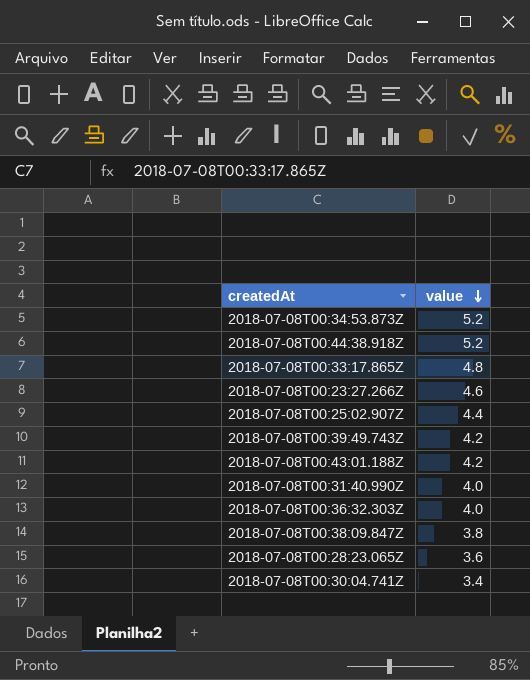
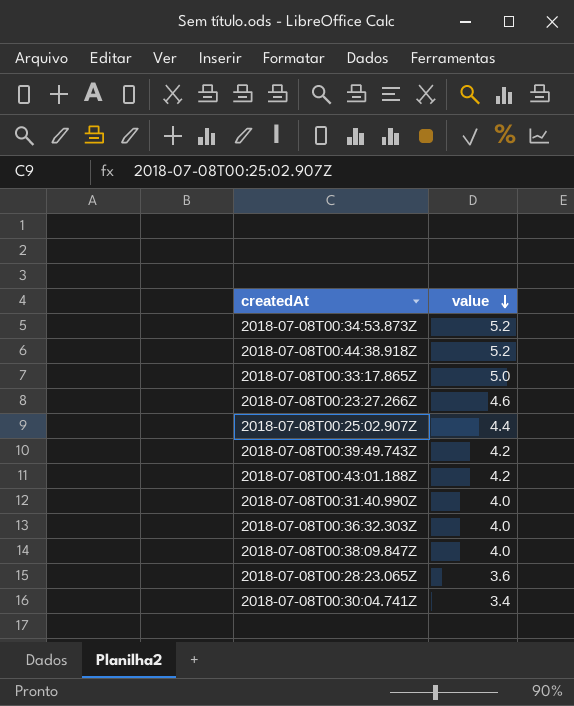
2018-07-08T00:33:17.865Z | value: 4.8 -> 5.0
2018-07-08T00:38:09.847Z | value: 3.8 -> 4.0

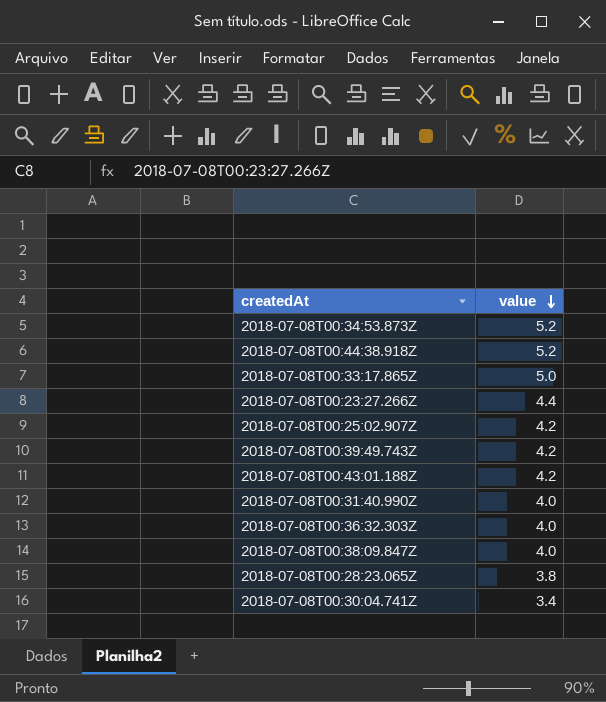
2018-07-08T00:23:27.266Z | value: 4.6 -> 4.4
2018-07-08T00:25:02.907Z | value: 4.4 -> 4.2
2018-07-08T00:28:23.065Z | value: 3.6 -> 3.8

